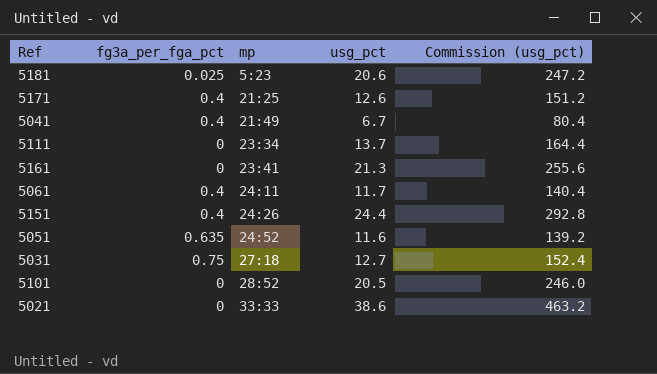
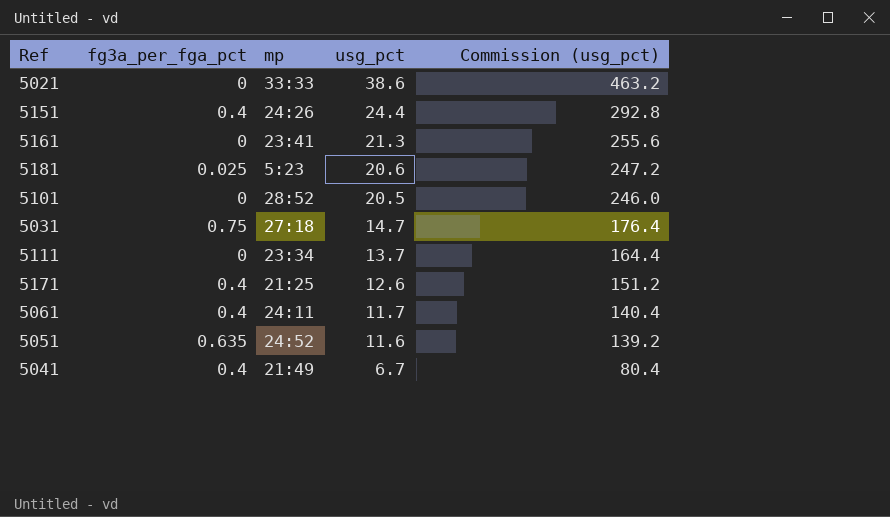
row order: mp ascending -> usg_pct descending
5031 | usg_pct: 12.7 -> 14.7
5031 | Commission (usg_pct): 152.4 -> 176.4

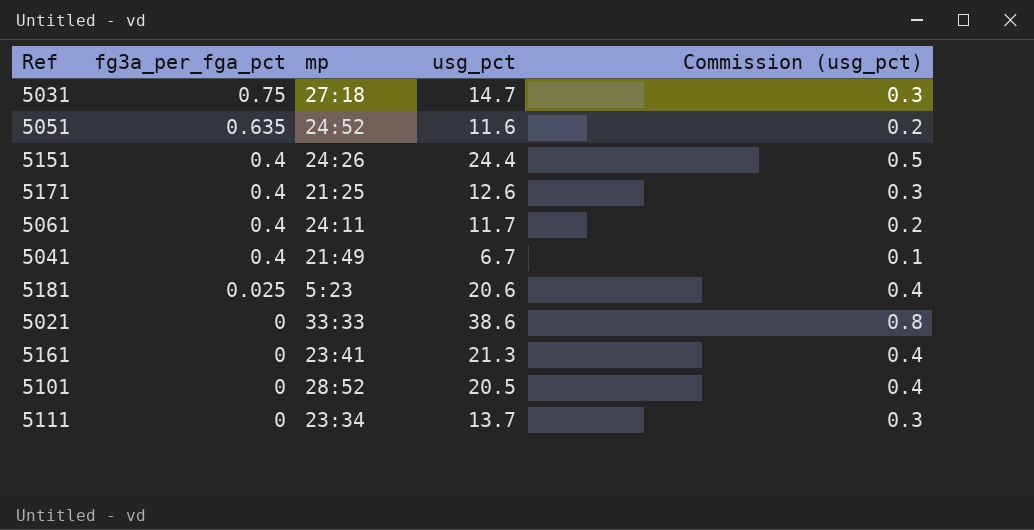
row order: usg_pct descending -> fg3a_per_fga_pct descending
column Commission (usg_pct) | formula: [usg_pct] * 12 -> [usg_pct] * 0.02

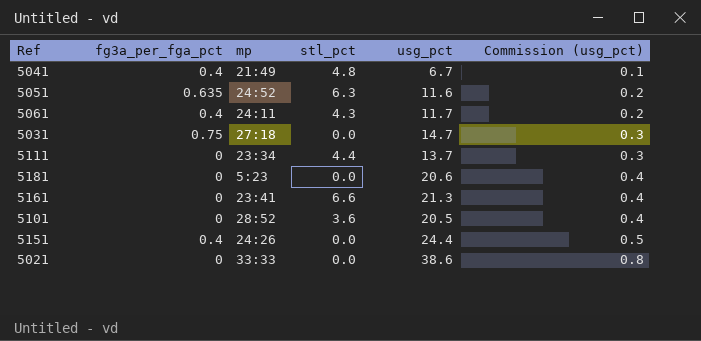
row order: fg3a_per_fga_pct descending -> Commission (usg_pct) ascending
column stl_pct | position: none -> 4
row 5171: 0.4 | 21:25 | 12.6 | 0.3 -> none
5181 | fg3a_per_fga_pct: 0.025 -> 0

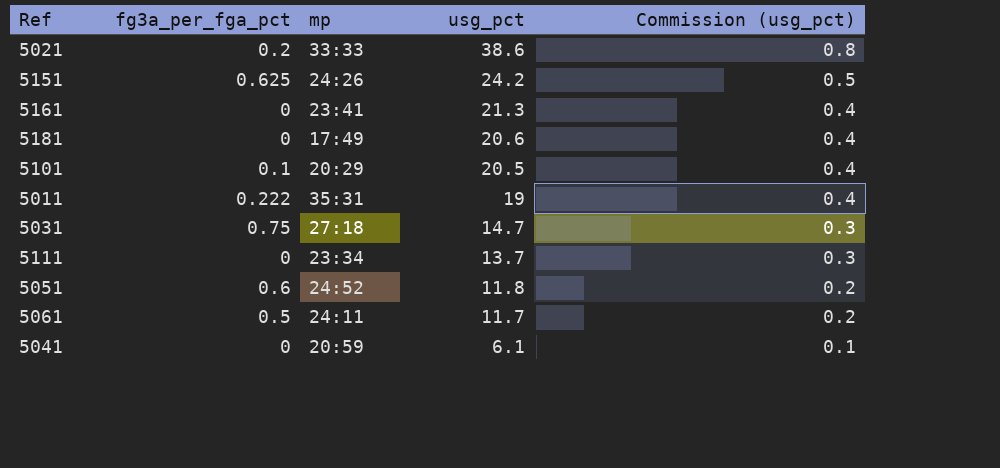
row order: Commission (usg_pct) ascending -> usg_pct descending
column stl_pct | position: 4 -> none
5021 | fg3a_per_fga_pct: 0 -> 0.2
5151 | fg3a_per_fga_pct: 0.4 -> 0.625
5151 | usg_pct: 24.4 -> 24.2
5181 | mp: 5:23 -> 17:49
5101 | fg3a_per_fga_pct: 0 -> 0.1
5101 | mp: 28:52 -> 20:29
row 5011: none -> 0.222 | 35:31 | 19 | 0.4
5051 | fg3a_per_fga_pct: 0.635 -> 0.6
5051 | usg_pct: 11.6 -> 11.8
5061 | fg3a_per_fga_pct: 0.4 -> 0.5
5041 | fg3a_per_fga_pct: 0.4 -> 0
5041 | mp: 21:49 -> 20:59
5041 | usg_pct: 6.7 -> 6.1

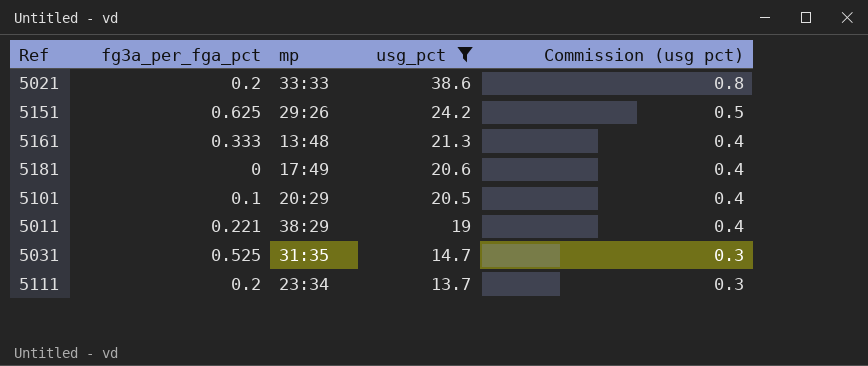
filter: none -> usg_pct >= 13.7
column name: Commission (usg_pct) -> Commission (usg pct)
5151 | mp: 24:26 -> 29:26
5161 | fg3a_per_fga_pct: 0 -> 0.333
5161 | mp: 23:41 -> 13:48
5011 | fg3a_per_fga_pct: 0.222 -> 0.221
5011 | mp: 35:31 -> 38:29
5031 | fg3a_per_fga_pct: 0.75 -> 0.525
5031 | mp: 27:18 -> 31:35
5111 | fg3a_per_fga_pct: 0 -> 0.2

